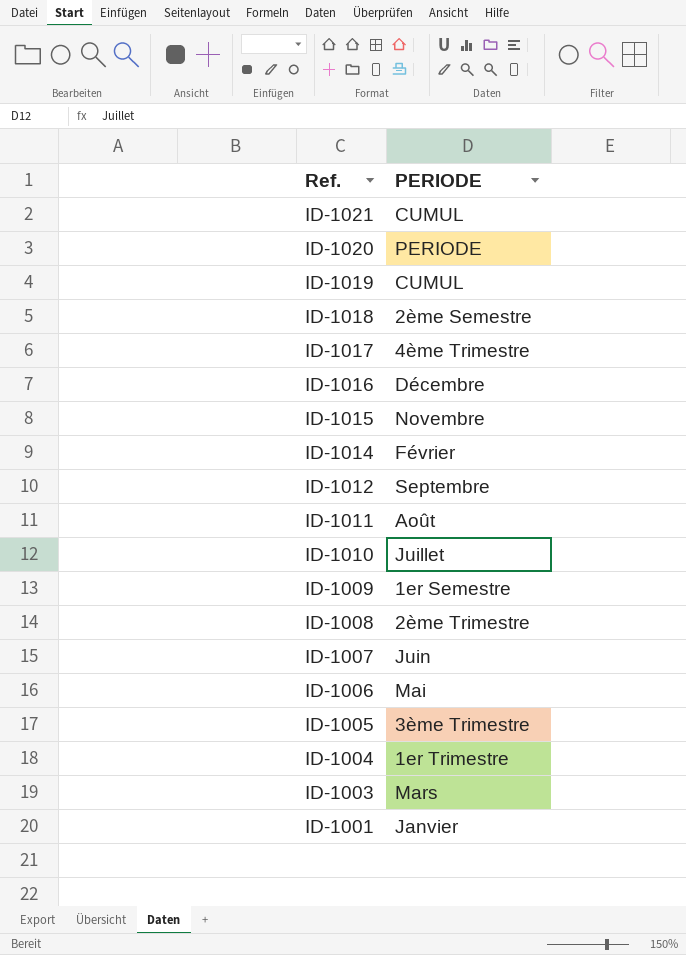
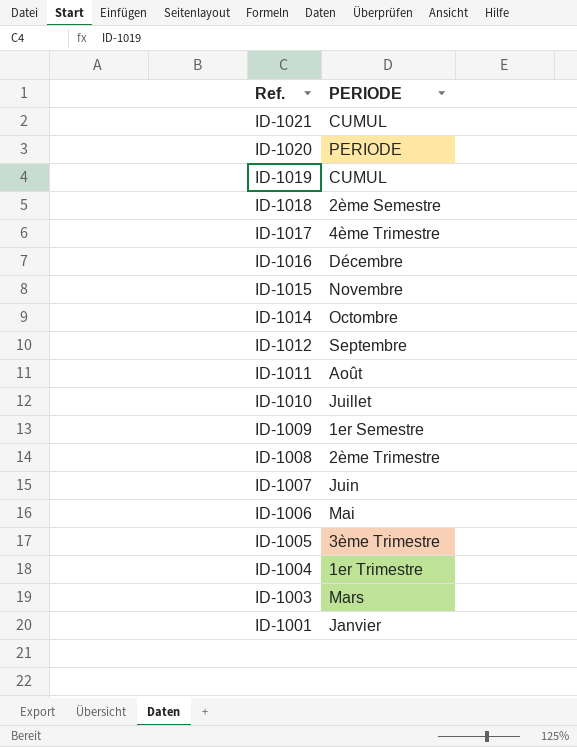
ID-1014 | PERIODE: Février -> Octombre

